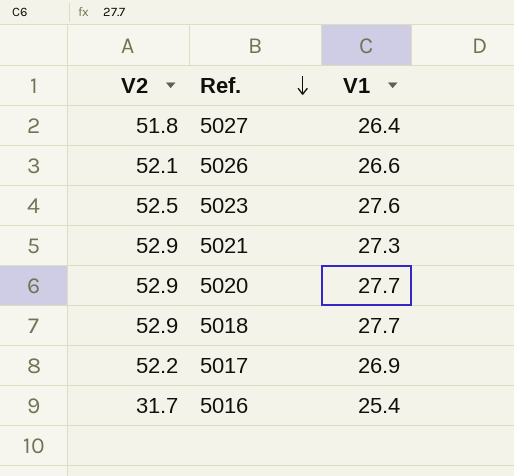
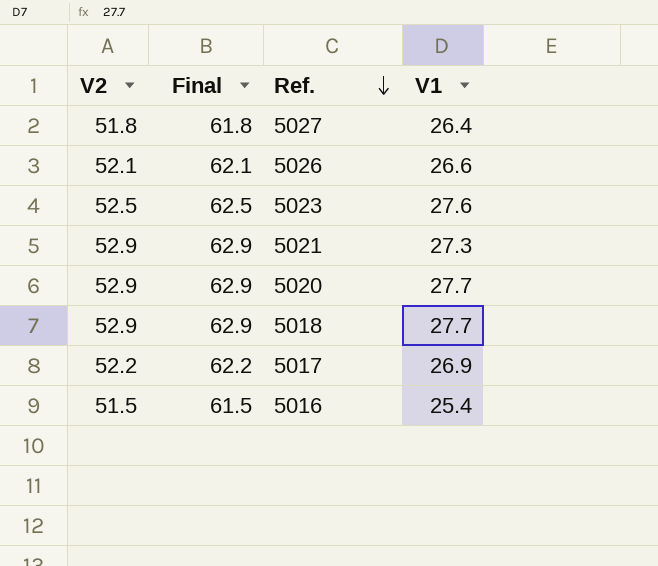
column Final | formula: none -> [V2] + 10
5016 | V2: 31.7 -> 51.5

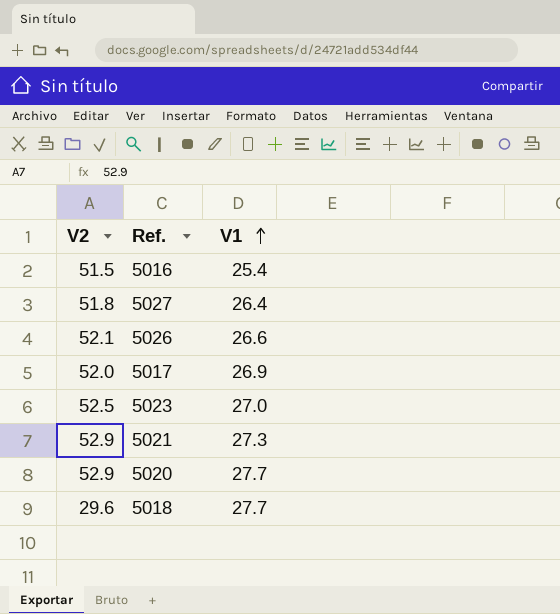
row order: Ref. descending -> V1 ascending
column Final | formula: [V2] + 10 -> none
5017 | V2: 52.2 -> 52.0
5023 | V1: 27.6 -> 27.0
5018 | V2: 52.9 -> 29.6

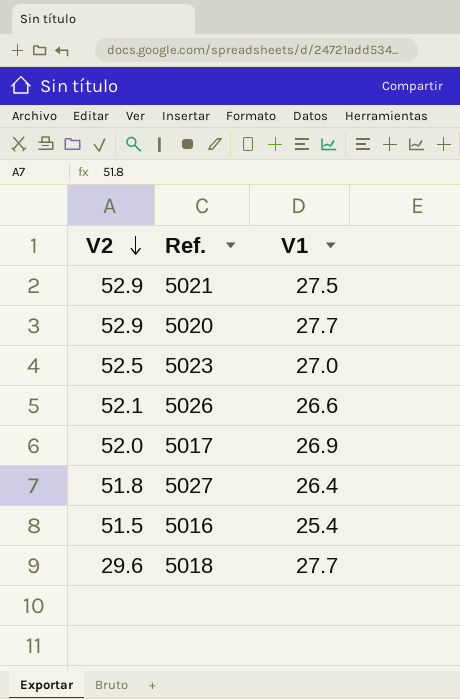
row order: V1 ascending -> V2 descending
5021 | V1: 27.3 -> 27.5

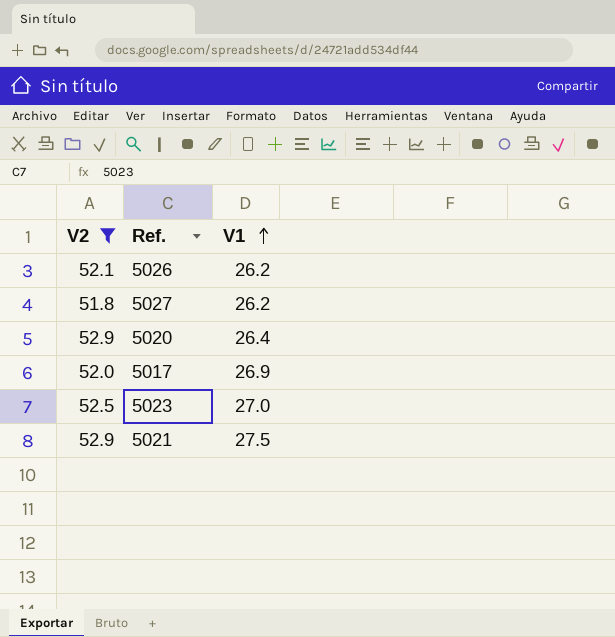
filter: none -> V2 >= 51.8
row order: V2 descending -> V1 ascending
5026 | V1: 26.6 -> 26.2
5027 | V1: 26.4 -> 26.2
5020 | V1: 27.7 -> 26.4

